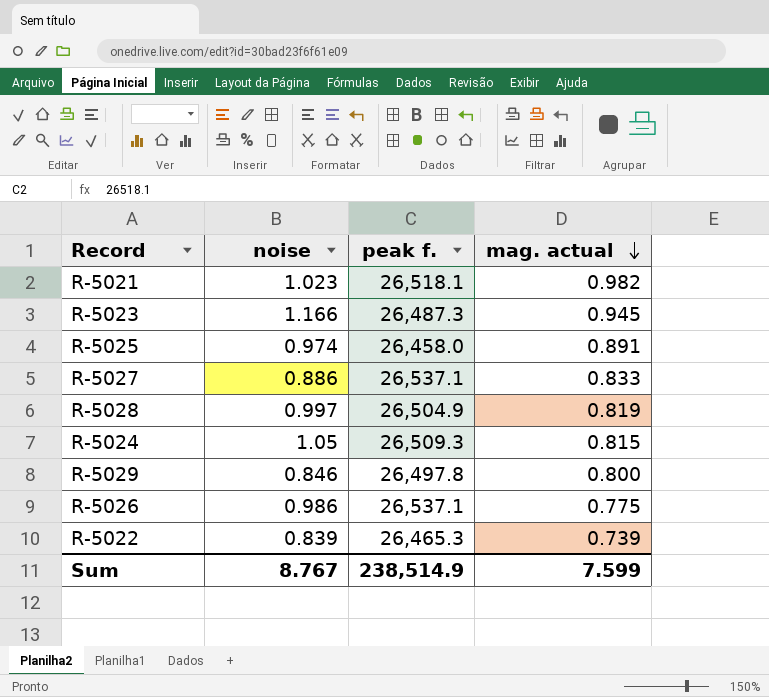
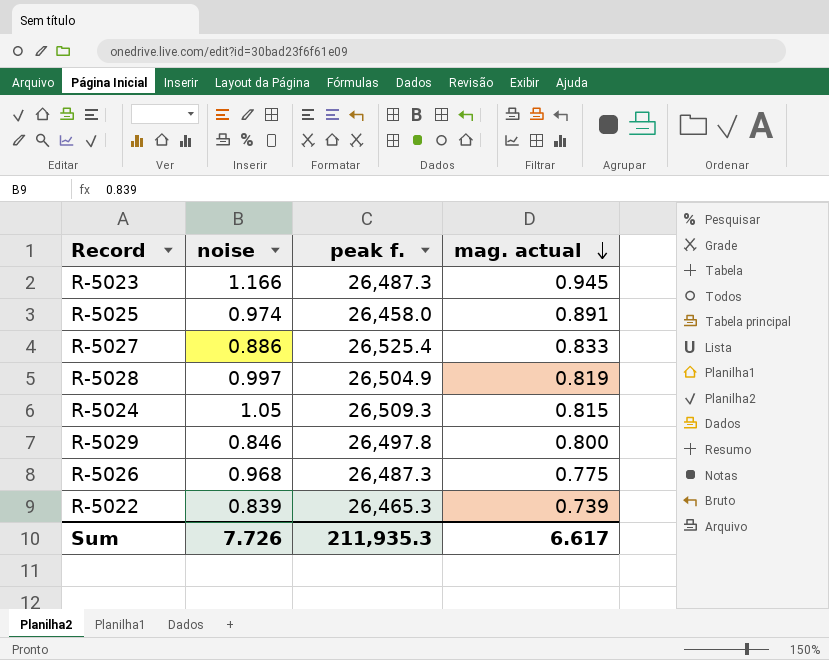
row R-5021: 1.023 | 26,518.1 | 0.982 -> none
R-5027 | peak f.: 26,537.1 -> 26,525.4
R-5026 | noise: 0.986 -> 0.968
R-5026 | peak f.: 26,537.1 -> 26,487.3
Sum | noise: 8.767 -> 7.726
Sum | peak f.: 238,514.9 -> 211,935.3
Sum | mag. actual: 7.599 -> 6.617

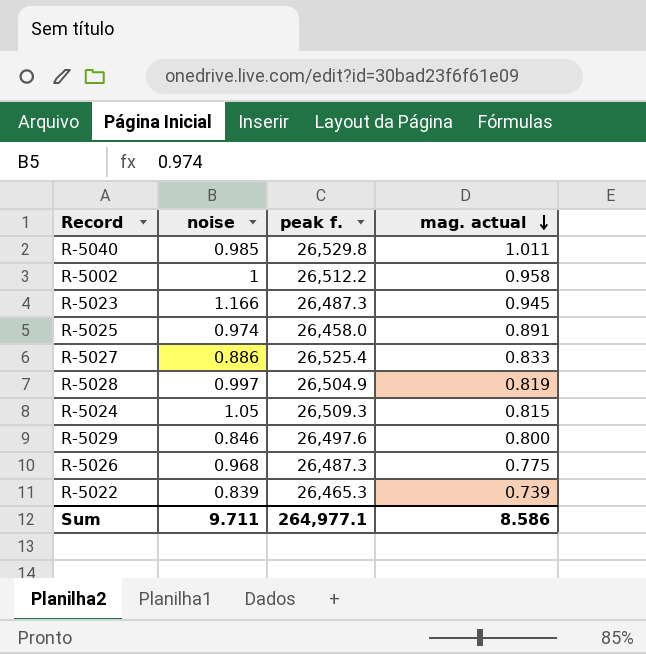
row R-5040: none -> 0.985 | 26,529.8 | 1.011
row R-5002: none -> 1 | 26,512.2 | 0.958
R-5029 | peak f.: 26,497.8 -> 26,497.6
Sum | noise: 7.726 -> 9.711
Sum | peak f.: 211,935.3 -> 264,977.1
Sum | mag. actual: 6.617 -> 8.586

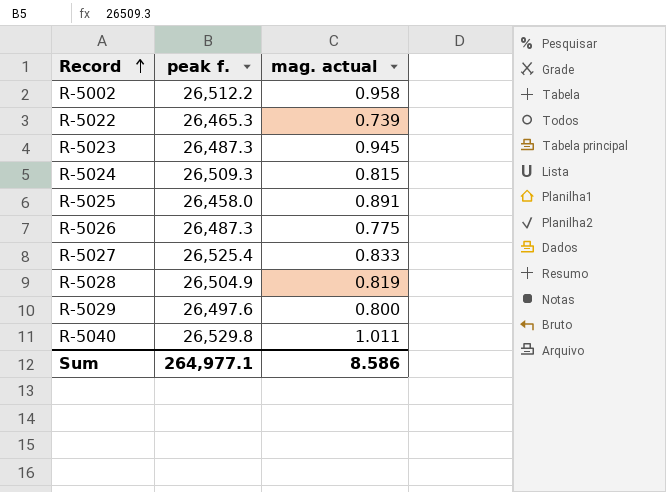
row order: mag. actual descending -> Record ascending
column noise | position: 2 -> none

